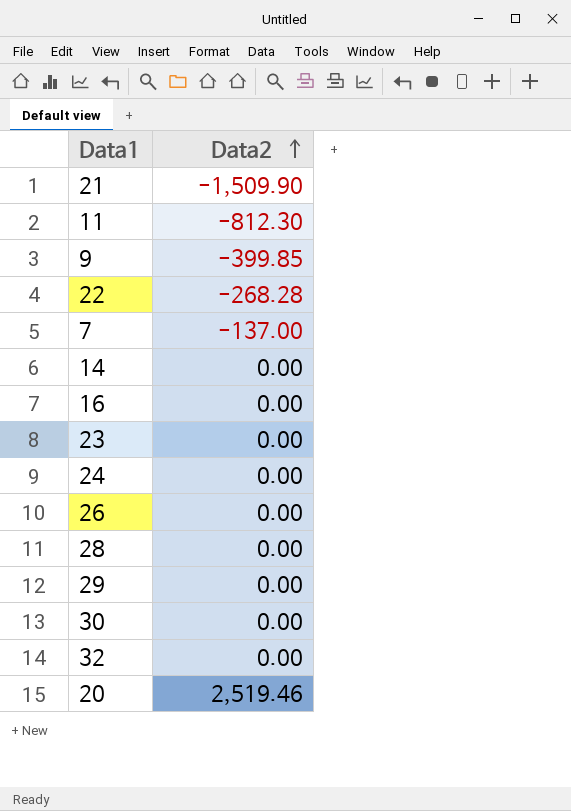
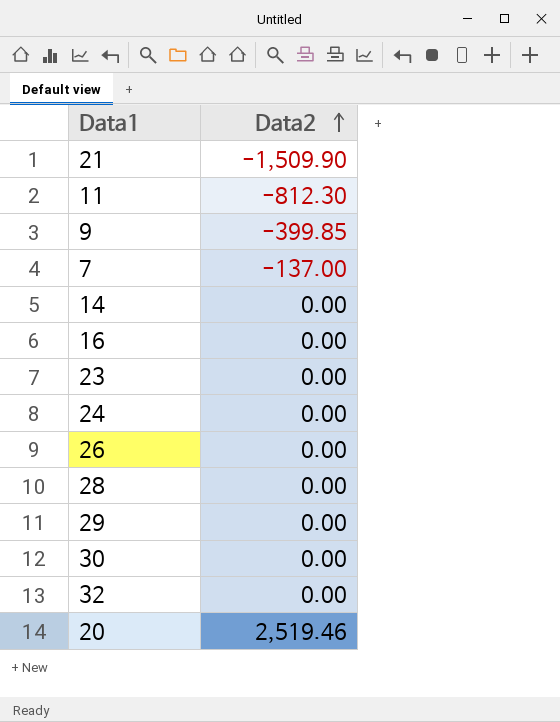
row 22: -268.28 -> none

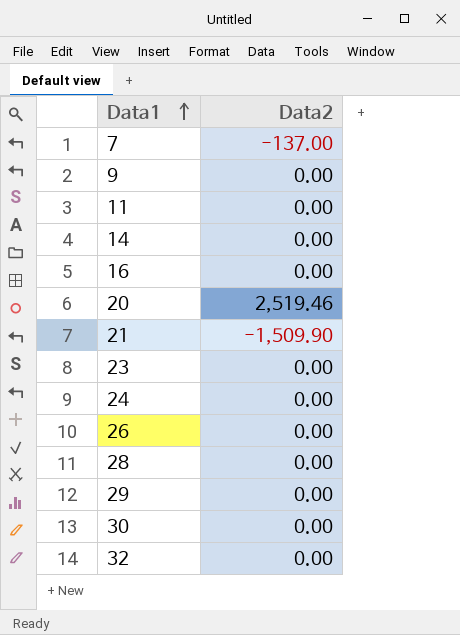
row order: Data2 ascending -> Data1 ascending
9 | Data2: -399.85 -> 0.00
11 | Data2: -812.30 -> 0.00

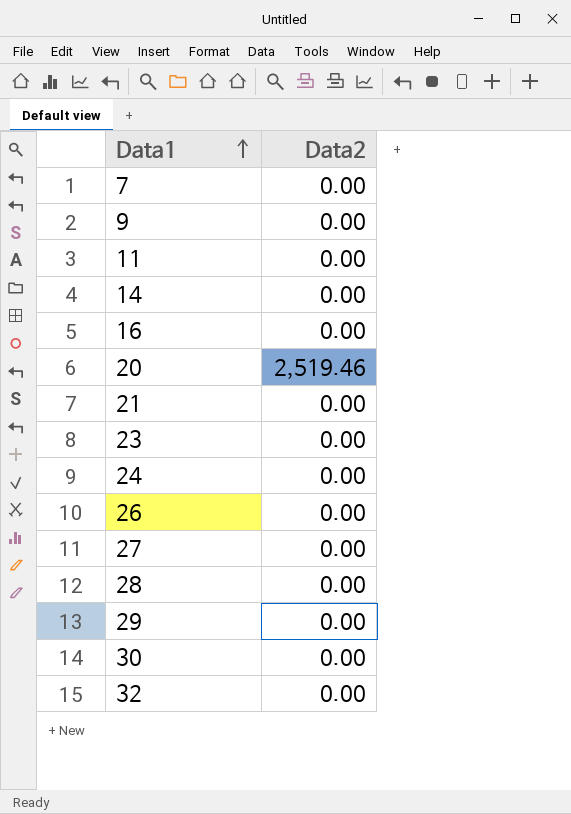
7 | Data2: -137.00 -> 0.00
21 | Data2: -1,509.90 -> 0.00
row 27: none -> 0.00

